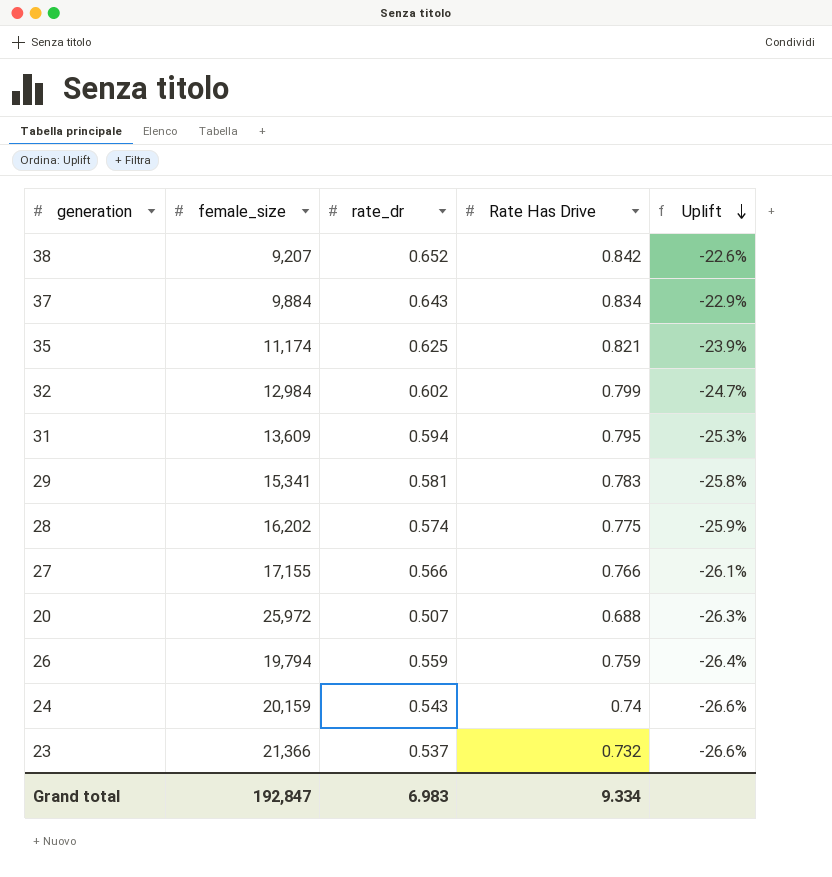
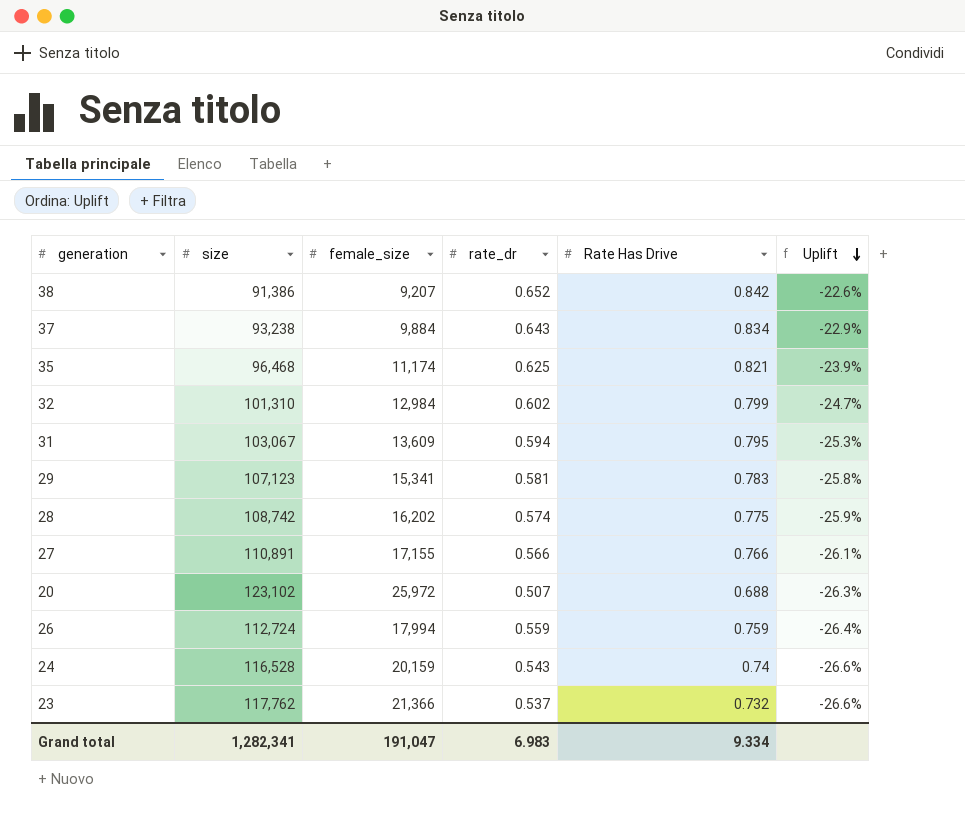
column size | position: none -> 2
26 | female_size: 19,794 -> 17,994
Grand total | female_size: 192,847 -> 191,047

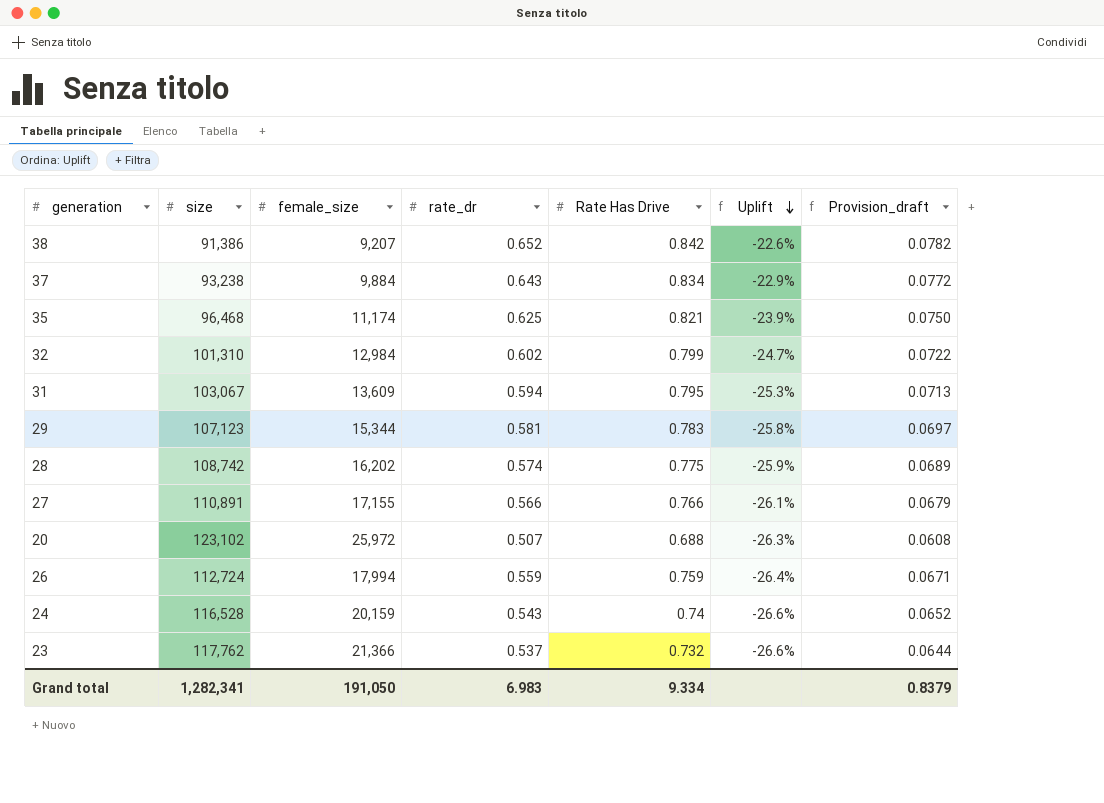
column Provision_draft | formula: none -> [rate_dr] * 0.12
29 | female_size: 15,341 -> 15,344
Grand total | female_size: 191,047 -> 191,050

